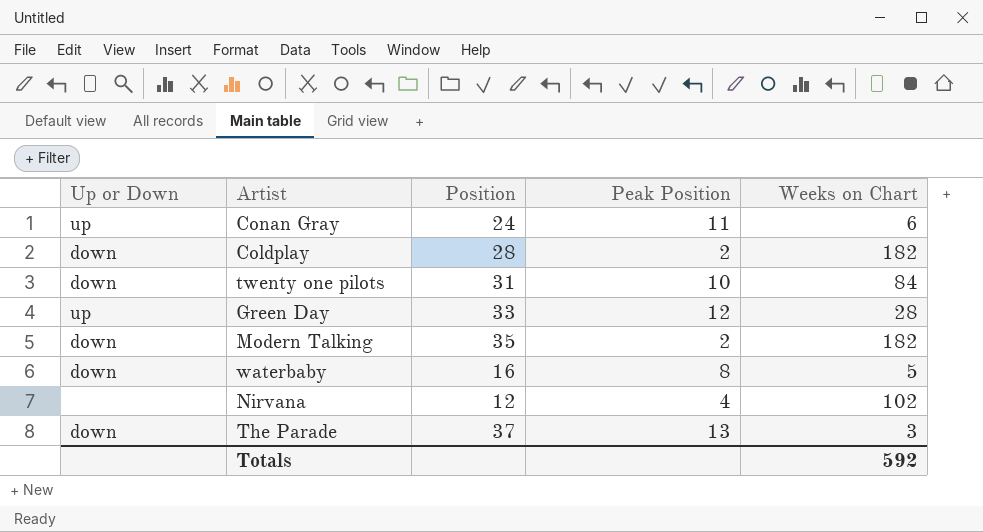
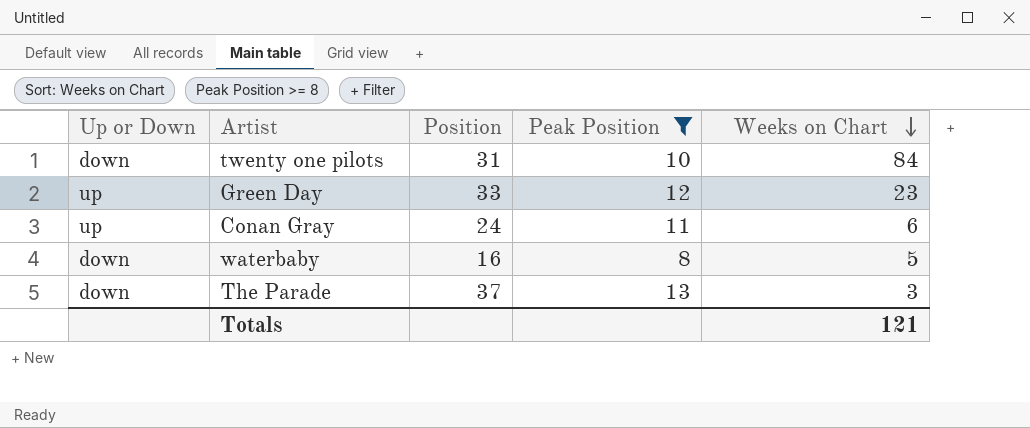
filter: none -> Peak Position >= 8
row order: none -> Weeks on Chart descending
Green Day | Weeks on Chart: 28 -> 23
Totals | Weeks on Chart: 592 -> 121

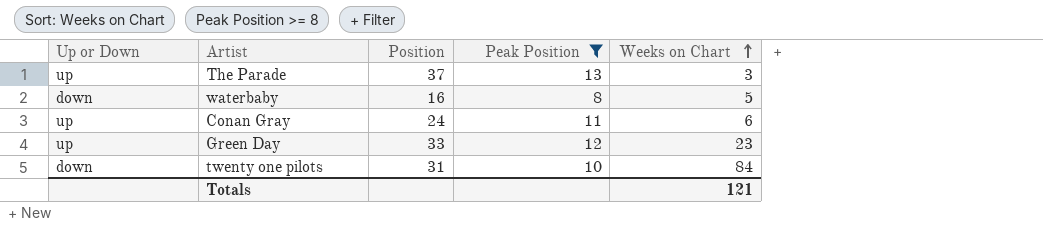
row order: Weeks on Chart descending -> Weeks on Chart ascending
The Parade | Up or Down: down -> up

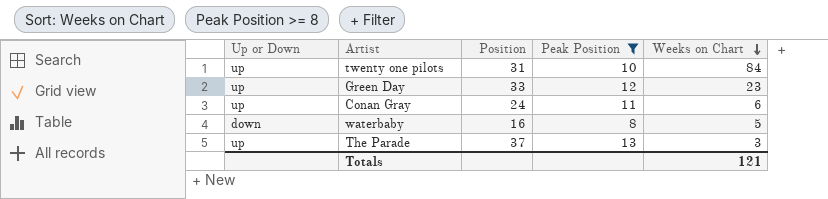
row order: Weeks on Chart ascending -> Weeks on Chart descending
twenty one pilots | Up or Down: down -> up

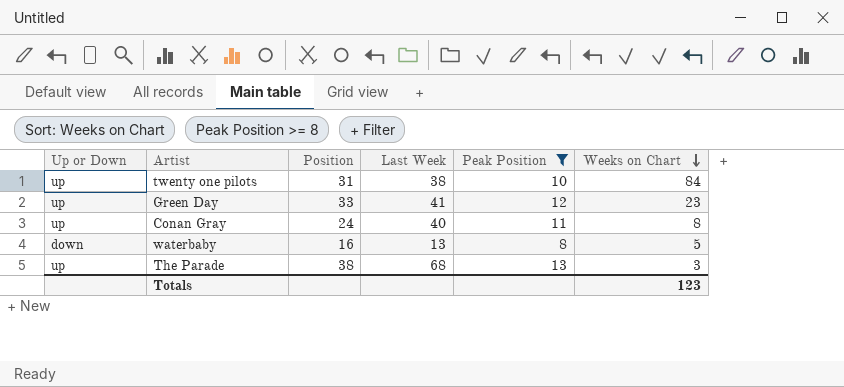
column Last Week | position: none -> 4
Conan Gray | Weeks on Chart: 6 -> 8
The Parade | Position: 37 -> 38
Totals | Weeks on Chart: 121 -> 123

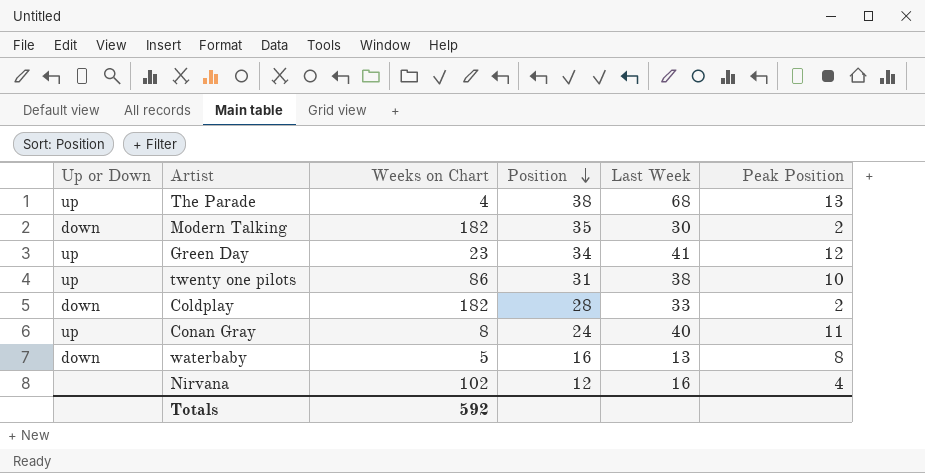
filter: Peak Position >= 8 -> none
row order: Weeks on Chart descending -> Position descending
column Weeks on Chart | position: 6 -> 3
The Parade | Weeks on Chart: 3 -> 4
Green Day | Position: 33 -> 34
twenty one pilots | Weeks on Chart: 84 -> 86
Totals | Weeks on Chart: 123 -> 592

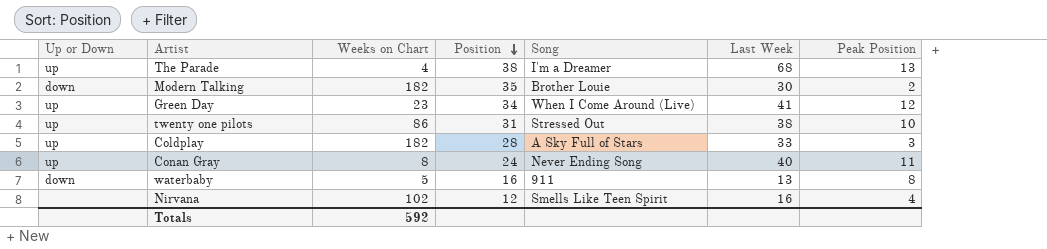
column Song | position: none -> 5
Coldplay | Up or Down: down -> up
Coldplay | Peak Position: 2 -> 3

